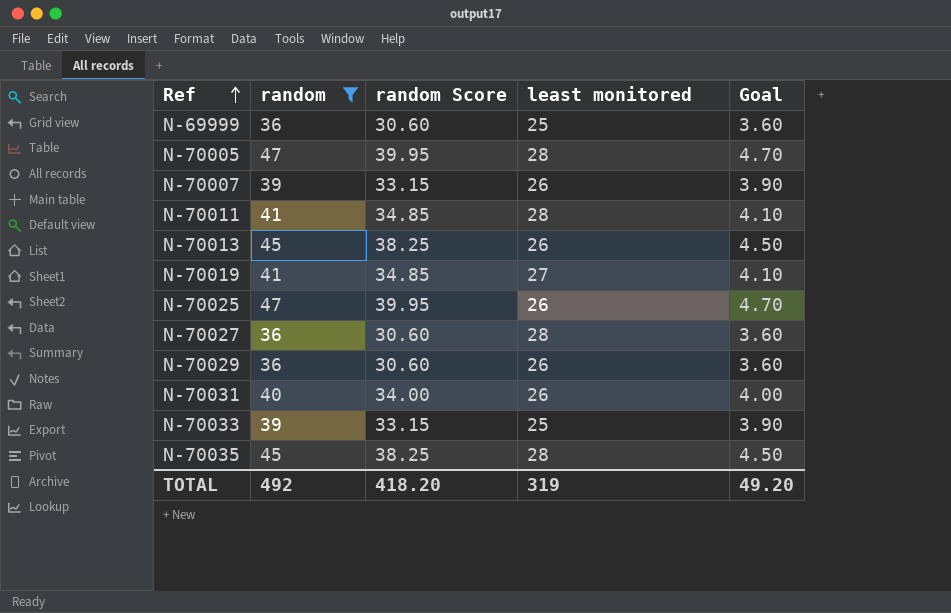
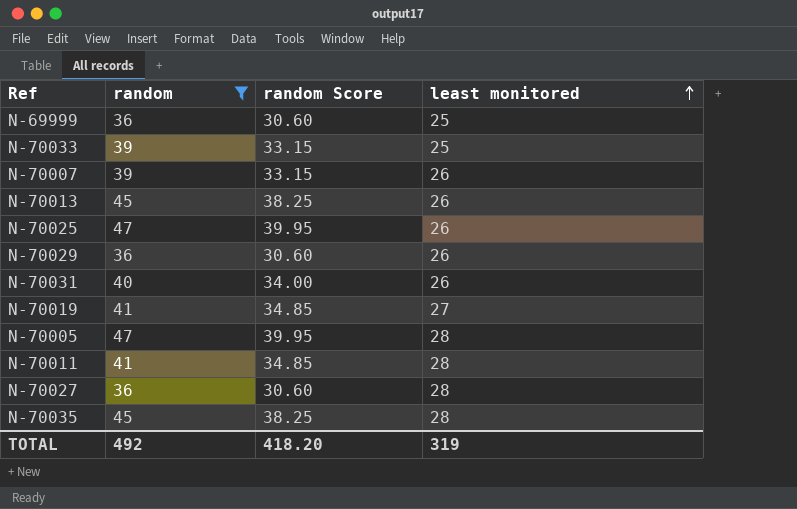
row order: Ref ascending -> least monitored ascending
column Goal | formula: [random] * 0.1 -> none

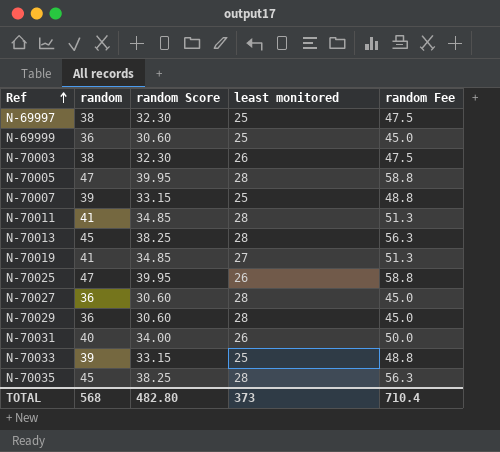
filter: random != 38 -> none
row order: least monitored ascending -> Ref ascending
column random Fee | formula: none -> [random] * 1.25
N-70007 | least monitored: 26 -> 25
N-70013 | least monitored: 26 -> 28
N-70029 | least monitored: 26 -> 28
TOTAL | random: 492 -> 568
TOTAL | random Score: 418.20 -> 482.80
TOTAL | least monitored: 319 -> 373

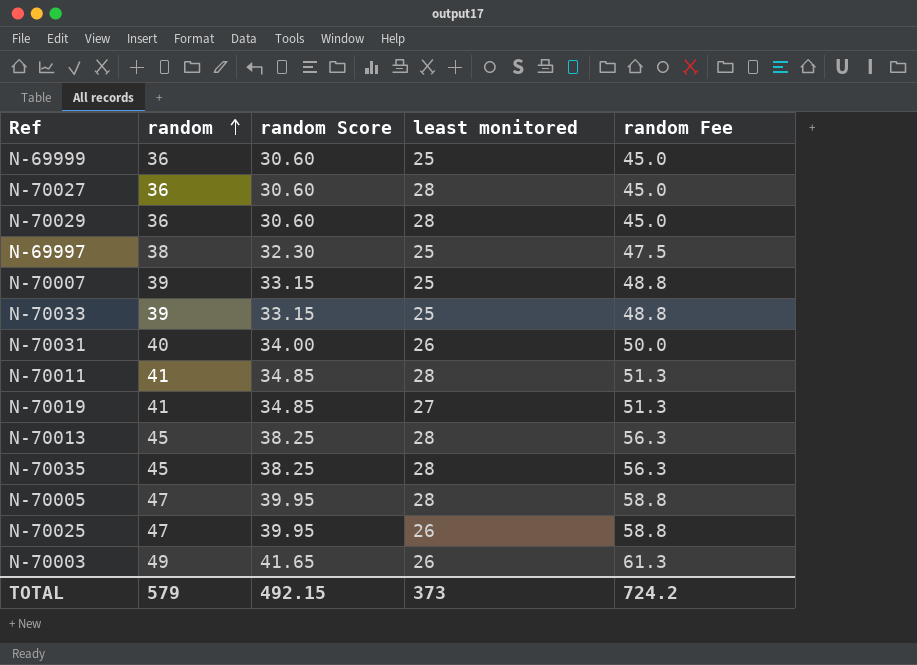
row order: Ref ascending -> random ascending
N-70003 | random: 38 -> 49
N-70003 | random Score: 32.30 -> 41.65
N-70003 | random Fee: 47.5 -> 61.3
TOTAL | random: 568 -> 579
TOTAL | random Score: 482.80 -> 492.15
TOTAL | random Fee: 710.4 -> 724.2

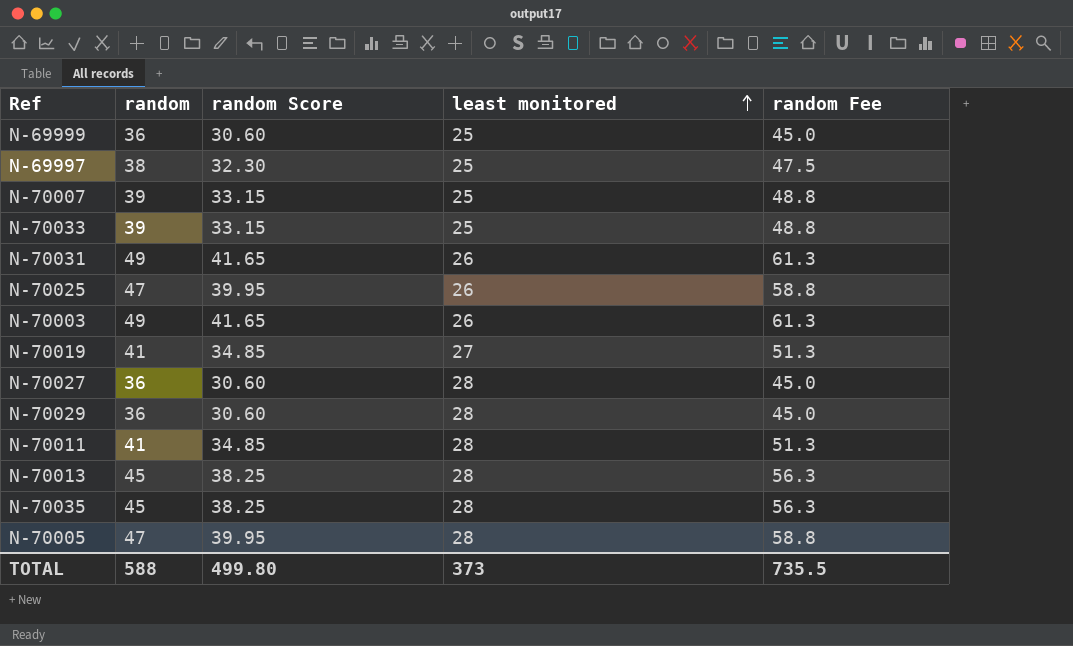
row order: random ascending -> least monitored ascending
N-70031 | random: 40 -> 49
N-70031 | random Score: 34.00 -> 41.65
N-70031 | random Fee: 50.0 -> 61.3
TOTAL | random: 579 -> 588
TOTAL | random Score: 492.15 -> 499.80
TOTAL | random Fee: 724.2 -> 735.5

